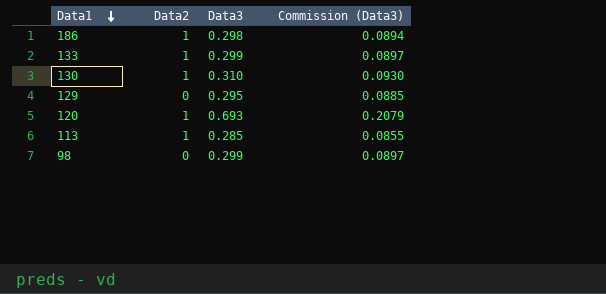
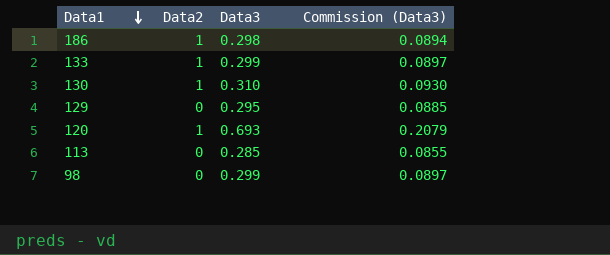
113 | Data2: 1 -> 0

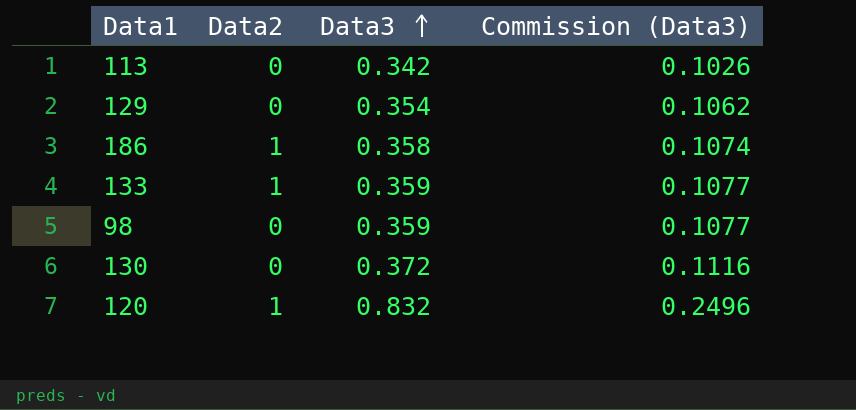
row order: Data1 descending -> Data3 ascending
113 | Data3: 0.285 -> 0.342
113 | Commission (Data3): 0.0855 -> 0.1026
129 | Data3: 0.295 -> 0.354
129 | Commission (Data3): 0.0885 -> 0.1062
186 | Data3: 0.298 -> 0.358
186 | Commission (Data3): 0.0894 -> 0.1074
133 | Data3: 0.299 -> 0.359
133 | Commission (Data3): 0.0897 -> 0.1077
98 | Data3: 0.299 -> 0.359
98 | Commission (Data3): 0.0897 -> 0.1077
130 | Data2: 1 -> 0
130 | Data3: 0.310 -> 0.372
130 | Commission (Data3): 0.0930 -> 0.1116
120 | Data3: 0.693 -> 0.832
120 | Commission (Data3): 0.2079 -> 0.2496

